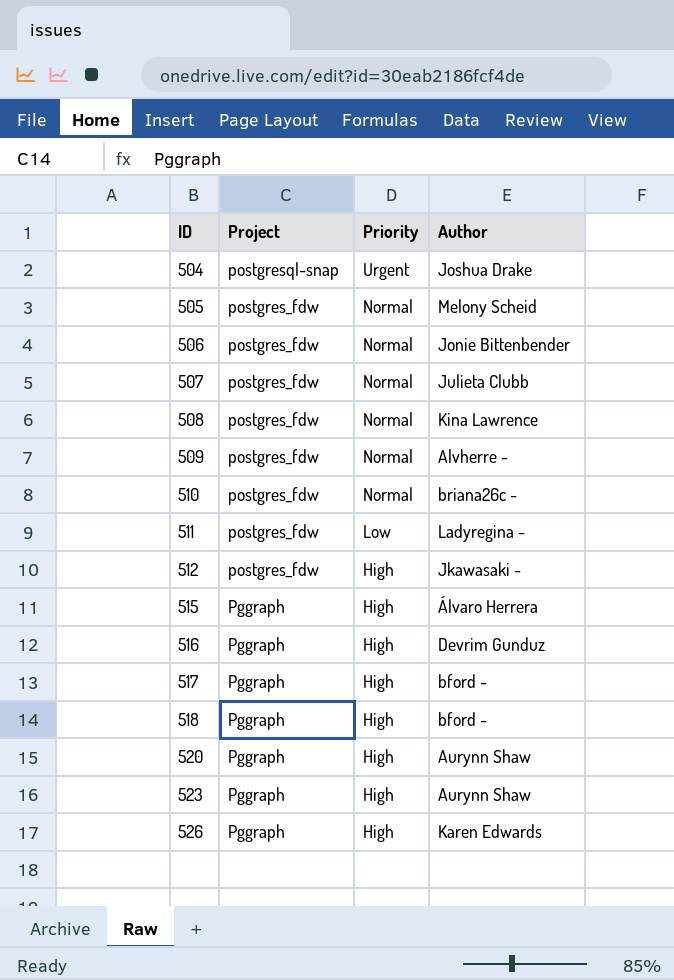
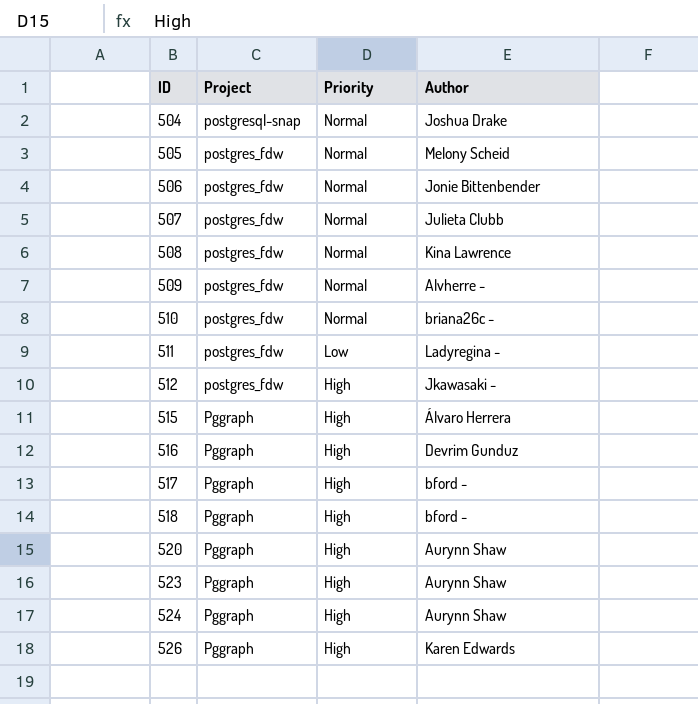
504 | Priority: Urgent -> Normal
row 524: none -> Pggraph | High | Aurynn Shaw

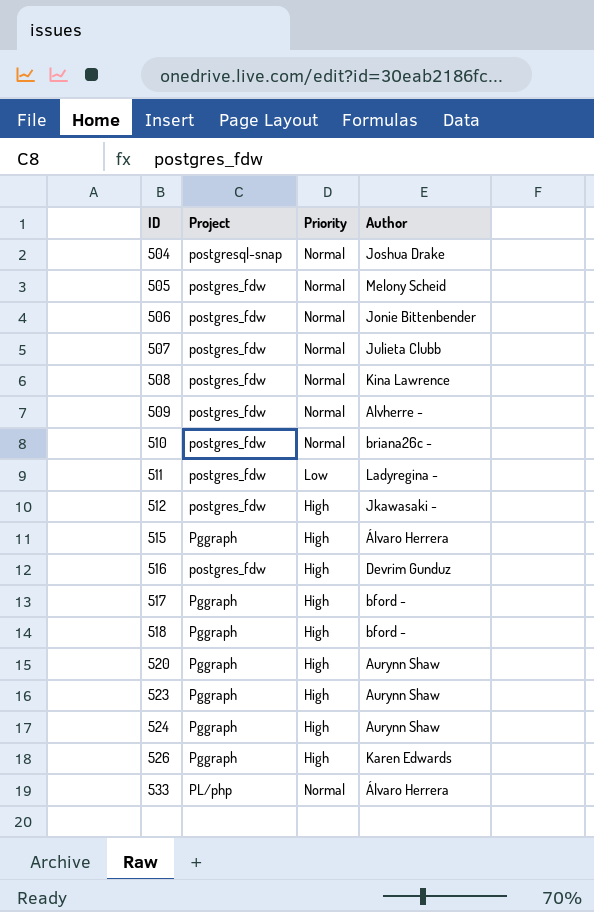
516 | Project: Pggraph -> postgres_fdw
row 533: none -> PL/php | Normal | Álvaro Herrera

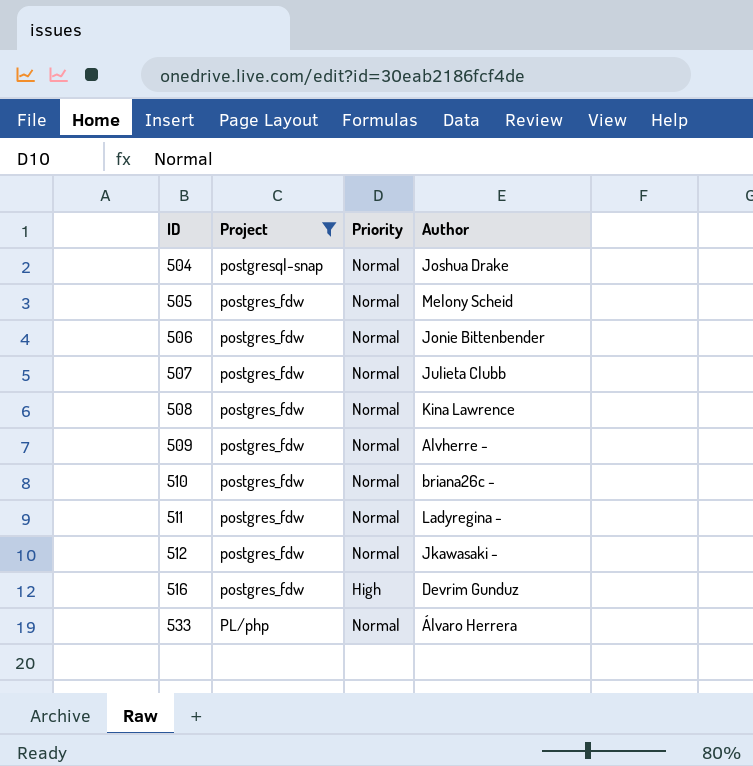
filter: none -> Project != Pggraph
511 | Priority: Low -> Normal
512 | Priority: High -> Normal

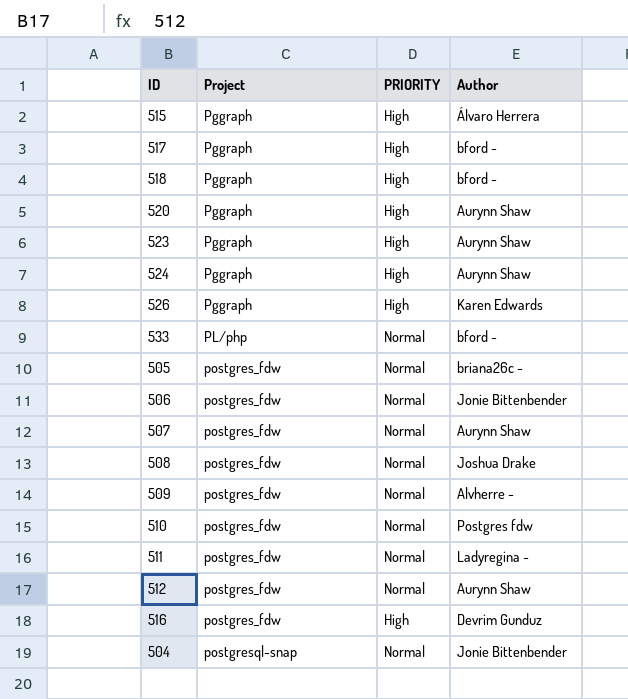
filter: Project != Pggraph -> none
row order: ID ascending -> Project ascending
column name: Priority -> PRIORITY
533 | Author: Álvaro Herrera -> bford -
505 | Author: Melony Scheid -> briana26c -
507 | Author: Julieta Clubb -> Aurynn Shaw
508 | Author: Kina Lawrence -> Joshua Drake
510 | Author: briana26c - -> Postgres fdw
512 | Author: Jkawasaki - -> Aurynn Shaw
504 | Author: Joshua Drake -> Jonie Bittenbender

